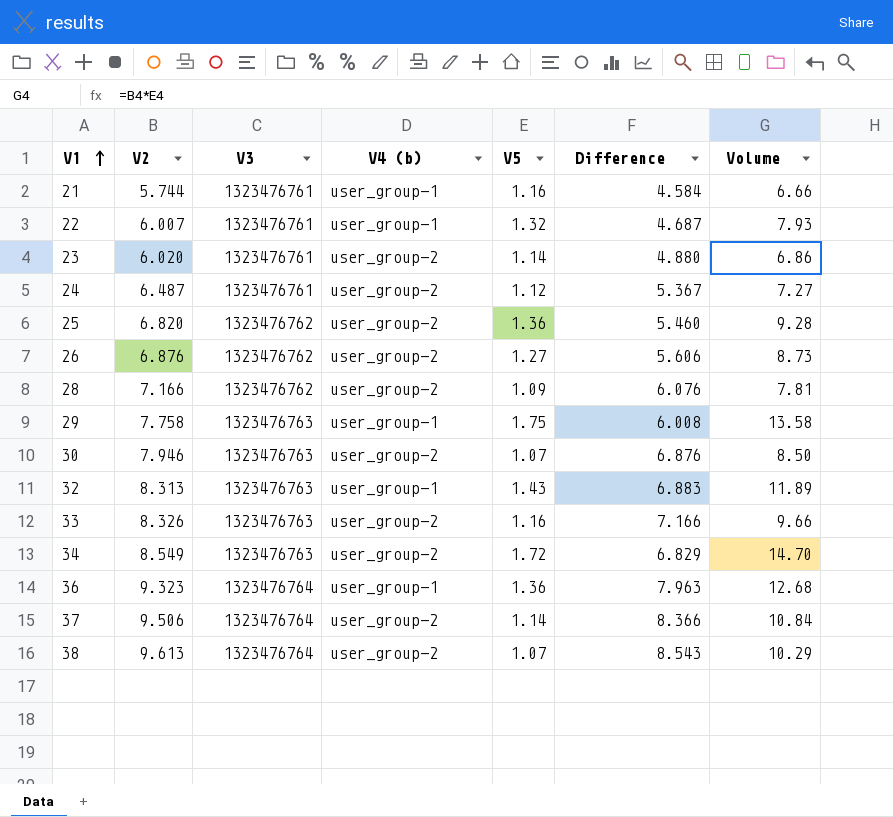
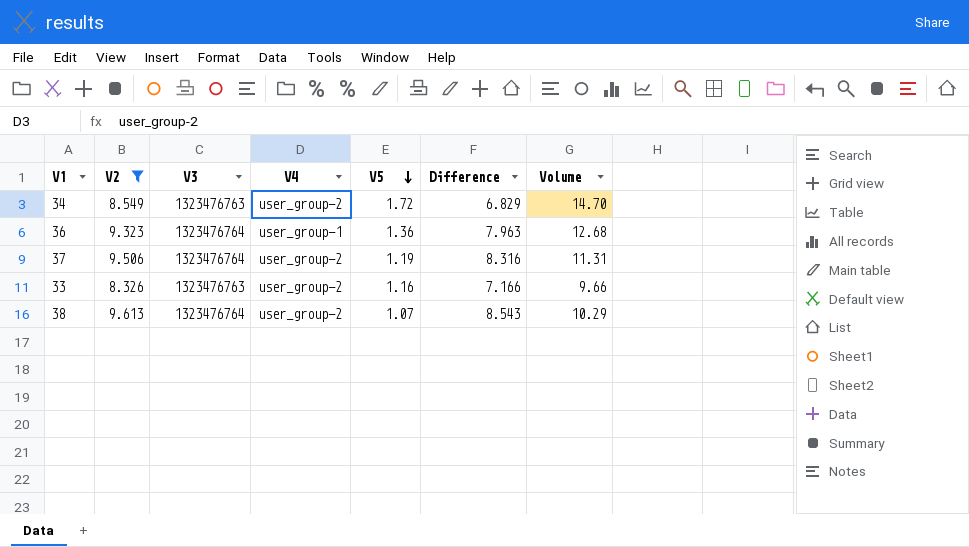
filter: none -> V2 >= 8.326
row order: V1 ascending -> V5 descending
column name: V4 (b) -> V4
37 | V5: 1.14 -> 1.19
37 | Difference: 8.366 -> 8.316
37 | Volume: 10.84 -> 11.31

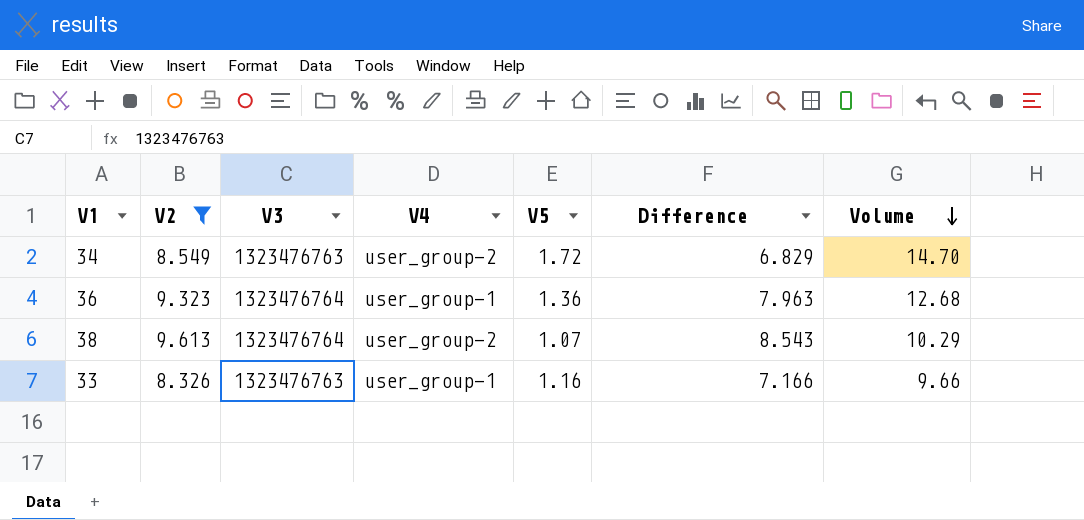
row order: V5 descending -> Volume descending
row 37: 9.506 | 1323476764 | user_group-2 | 1.19 | 8.316 | 11.31 -> none
33 | V4: user_group-2 -> user_group-1

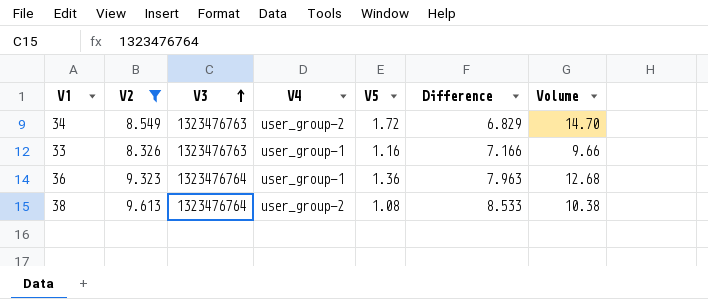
row order: Volume descending -> V3 ascending
38 | V5: 1.07 -> 1.08
38 | Difference: 8.543 -> 8.533
38 | Volume: 10.29 -> 10.38

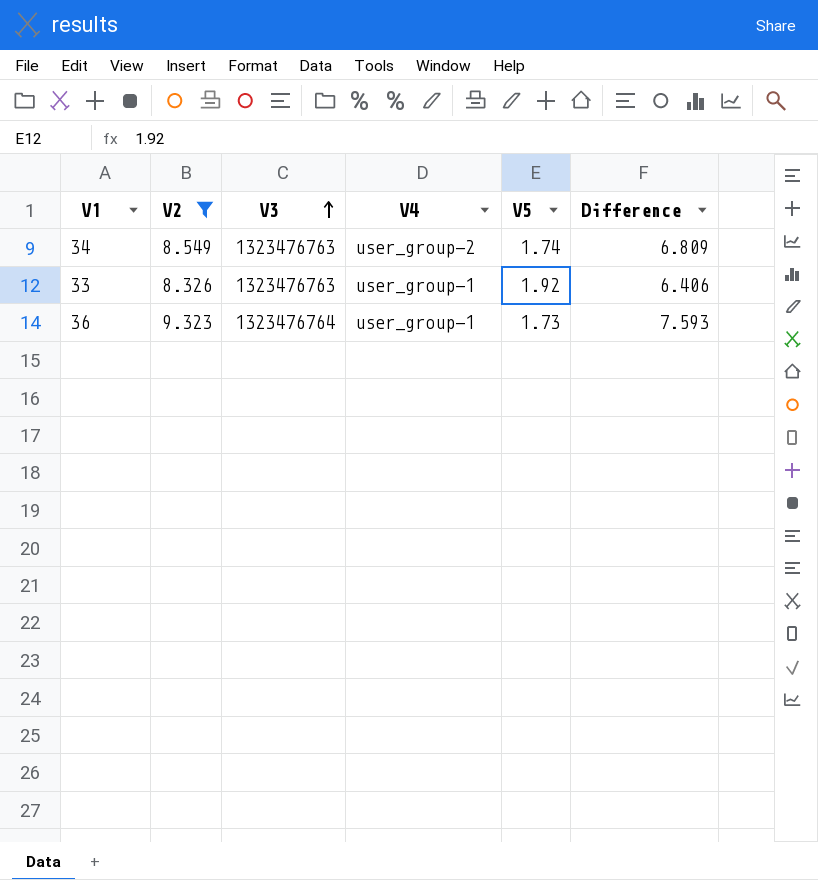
column Volume | formula: [V2] * [V5] -> none
row 38: 9.613 | 1323476764 | user_group-2 | 1.08 | 8.533 | 10.38 -> none
34 | V5: 1.72 -> 1.74
34 | Difference: 6.829 -> 6.809
33 | V5: 1.16 -> 1.92
33 | Difference: 7.166 -> 6.406
36 | V5: 1.36 -> 1.73
36 | Difference: 7.963 -> 7.593

